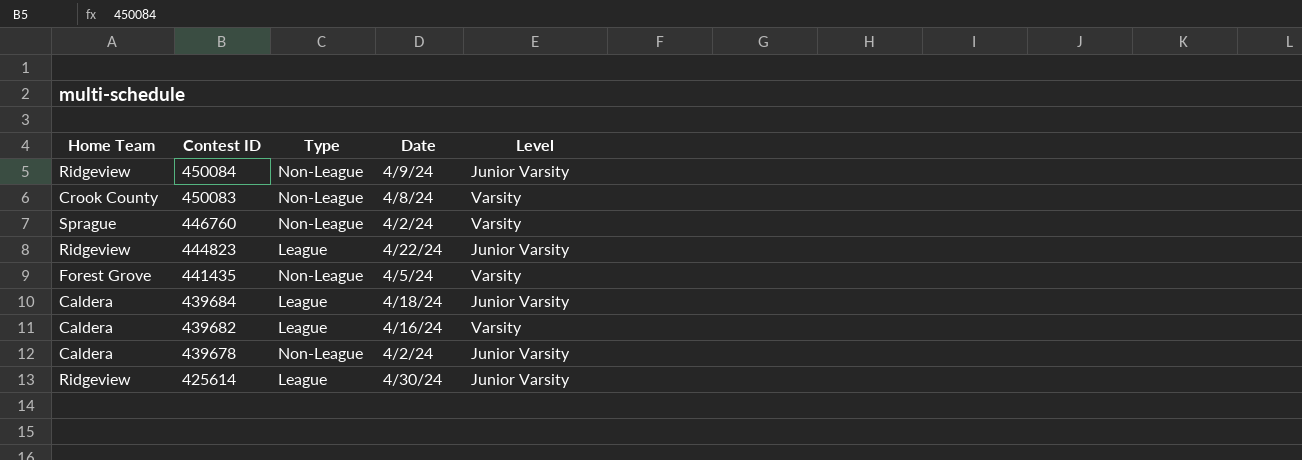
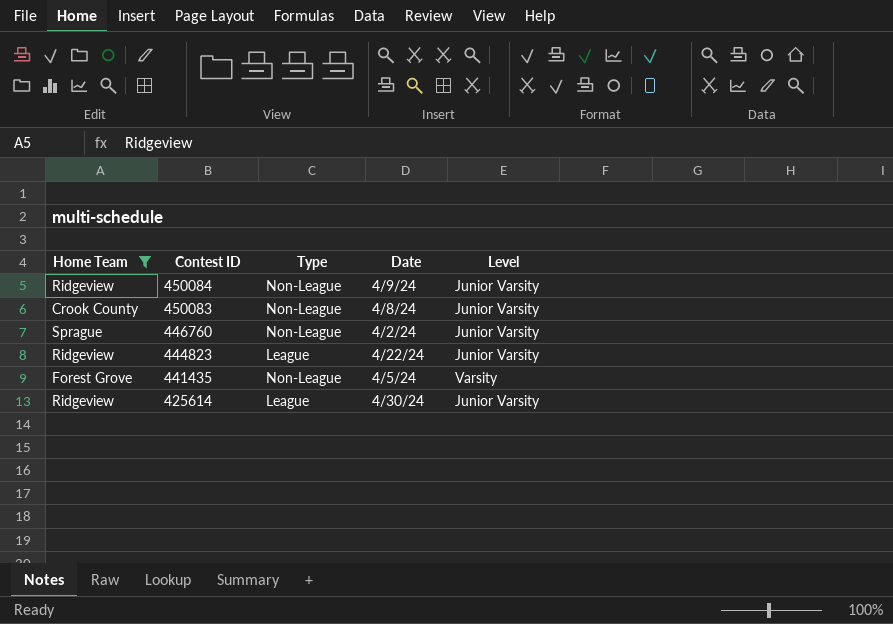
filter: none -> Home Team != Caldera
450083 | Level: Varsity -> Junior Varsity
446760 | Level: Varsity -> Junior Varsity

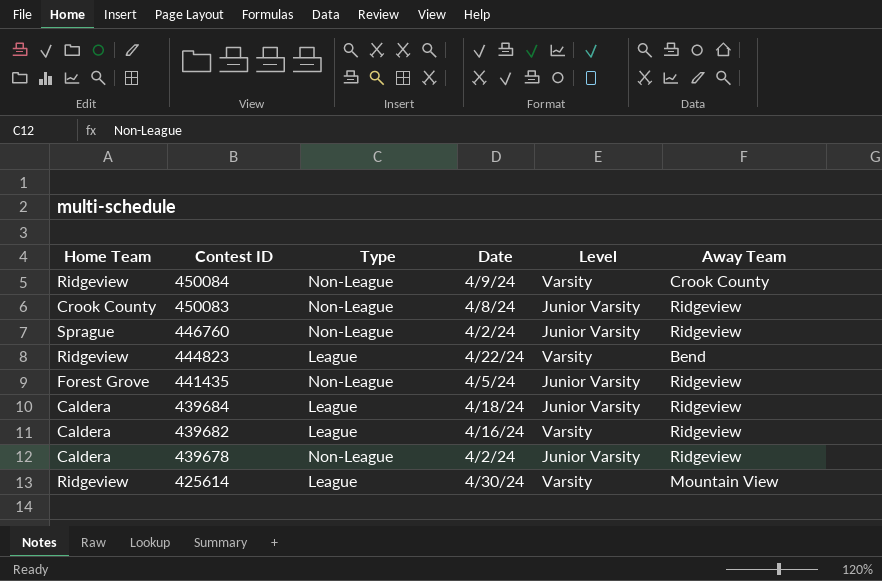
filter: Home Team != Caldera -> none
column Away Team | position: none -> 6
450084 | Level: Junior Varsity -> Varsity
444823 | Level: Junior Varsity -> Varsity
441435 | Level: Varsity -> Junior Varsity
425614 | Level: Junior Varsity -> Varsity

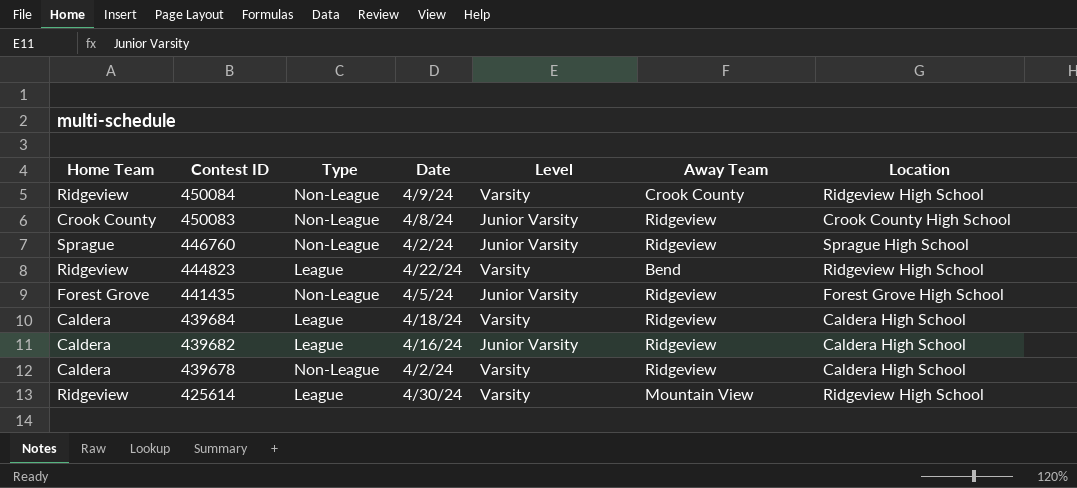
column Location | position: none -> 7
439684 | Level: Junior Varsity -> Varsity
439682 | Level: Varsity -> Junior Varsity
439678 | Level: Junior Varsity -> Varsity

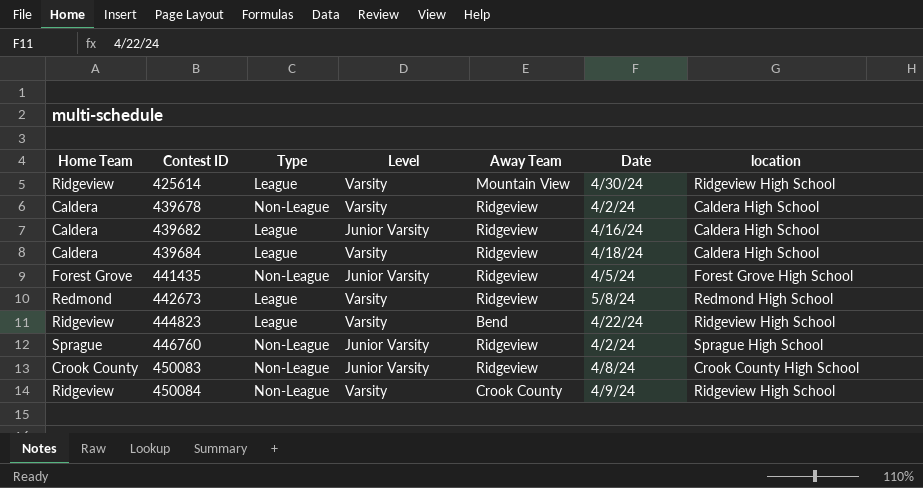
row order: Contest ID descending -> Contest ID ascending
column Date | position: 4 -> 6
column name: Location -> location
row 442673: none -> Redmond | League | Varsity | Ridgeview | 5/8/24 | Redmond High School

